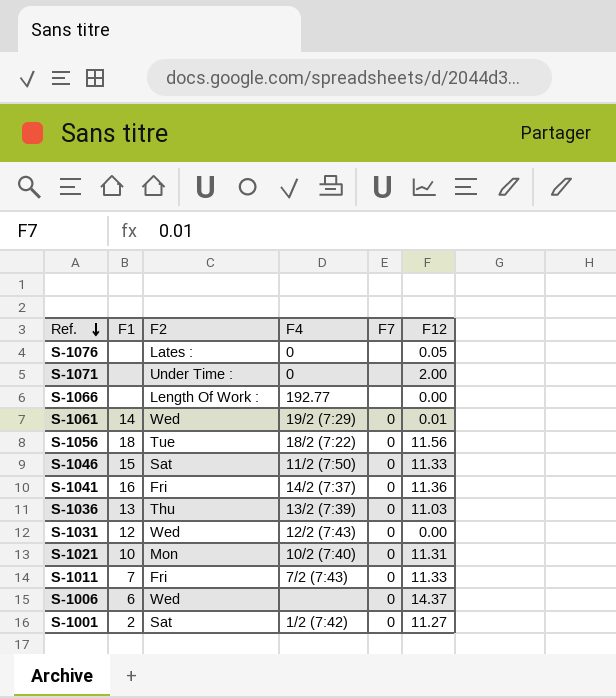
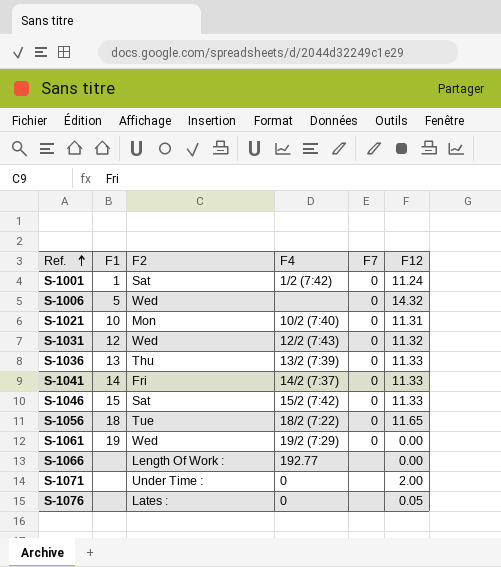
row order: Ref. descending -> Ref. ascending
row S-1011: 7 | Fri | 7/2 (7:43) | 0 | 11.33 -> none
S-1001 | F1: 2 -> 1
S-1001 | F12: 11.27 -> 11.24
S-1006 | F1: 6 -> 5
S-1006 | F12: 14.37 -> 14.32
S-1031 | F12: 0.00 -> 11.32
S-1036 | F12: 11.03 -> 11.33
S-1041 | F1: 16 -> 14
S-1041 | F12: 11.36 -> 11.33
S-1046 | F4: 11/2 (7:50) -> 15/2 (7:42)
S-1056 | F12: 11.56 -> 11.65
S-1061 | F1: 14 -> 19
S-1061 | F12: 0.01 -> 0.00

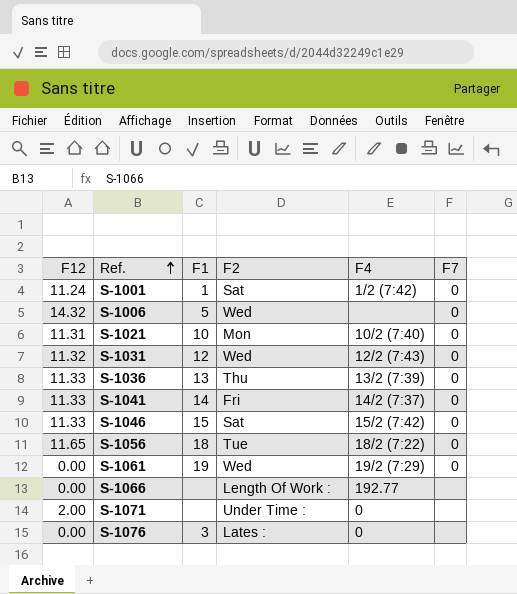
column F12 | position: 6 -> 1
S-1076 | F12: 0.05 -> 0.00
S-1076 | F1: none -> 3

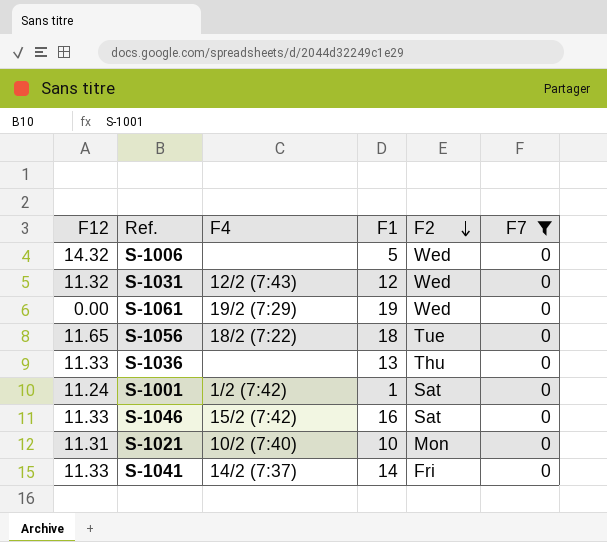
filter: none -> F7 = 0
row order: Ref. ascending -> F2 descending
column F4 | position: 5 -> 3
S-1036 | F4: 13/2 (7:39) -> none
S-1046 | F1: 15 -> 16

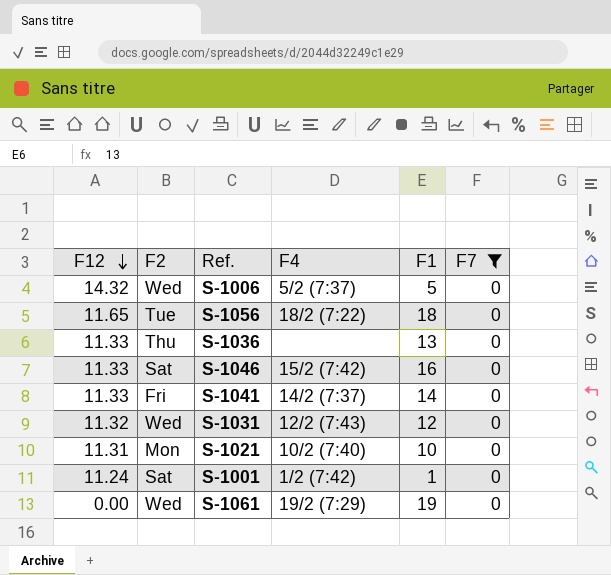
row order: F2 descending -> F12 descending
column F2 | position: 5 -> 2
S-1006 | F4: none -> 5/2 (7:37)

